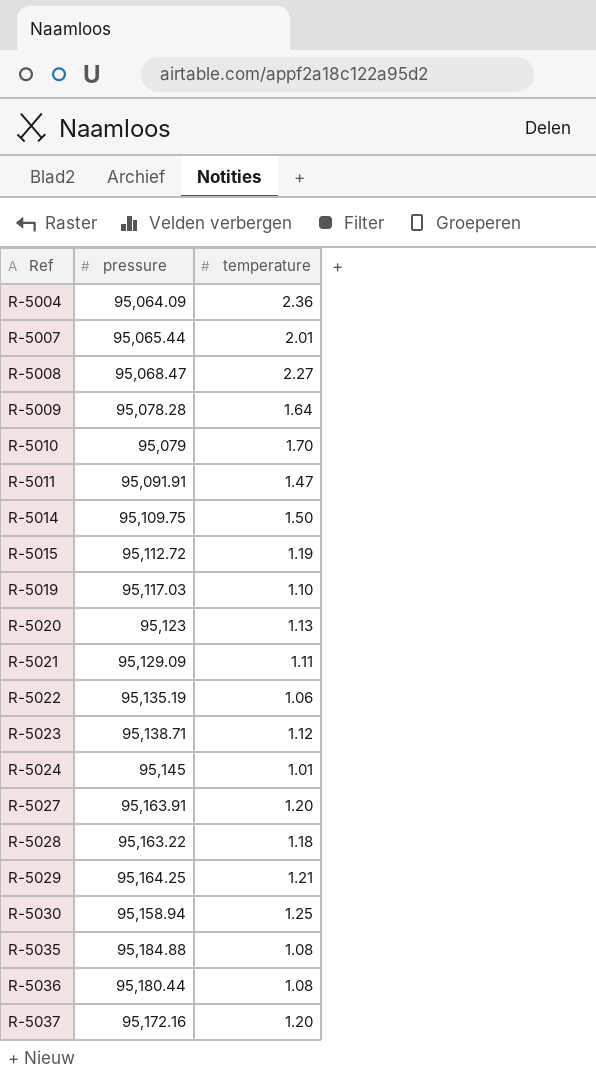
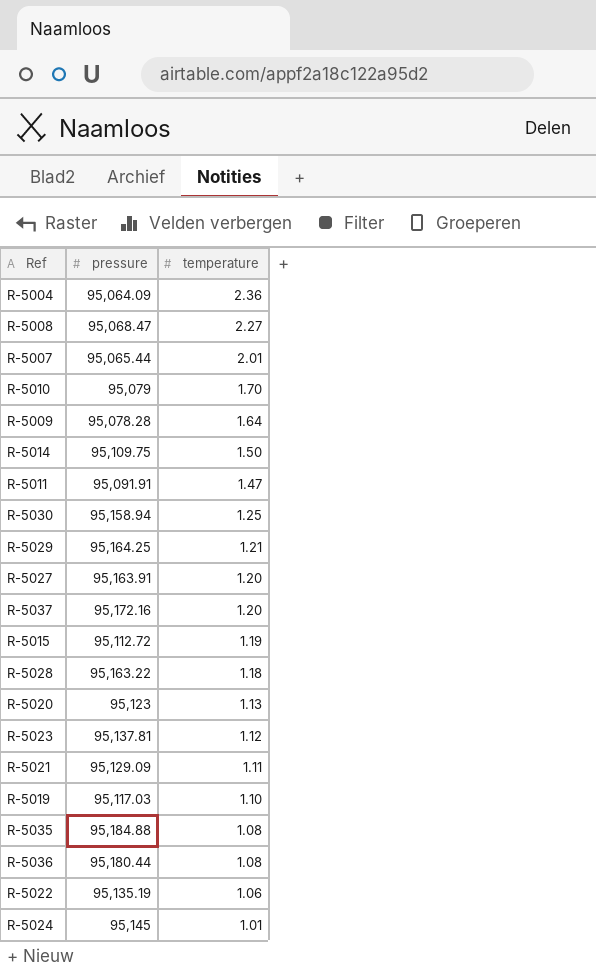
row order: Ref ascending -> temperature descending
R-5023 | pressure: 95,138.71 -> 95,137.81

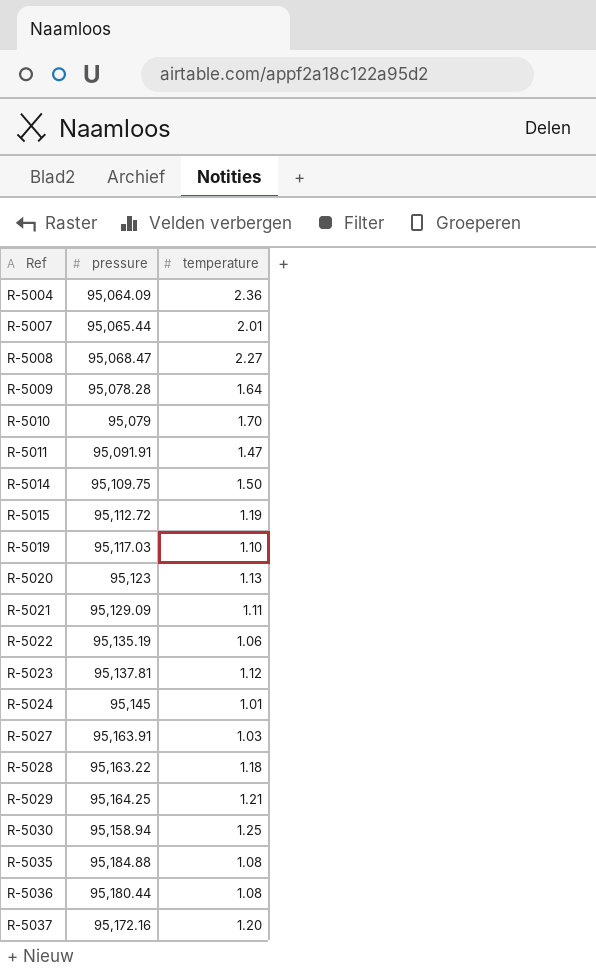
row order: temperature descending -> Ref ascending
R-5027 | temperature: 1.20 -> 1.03

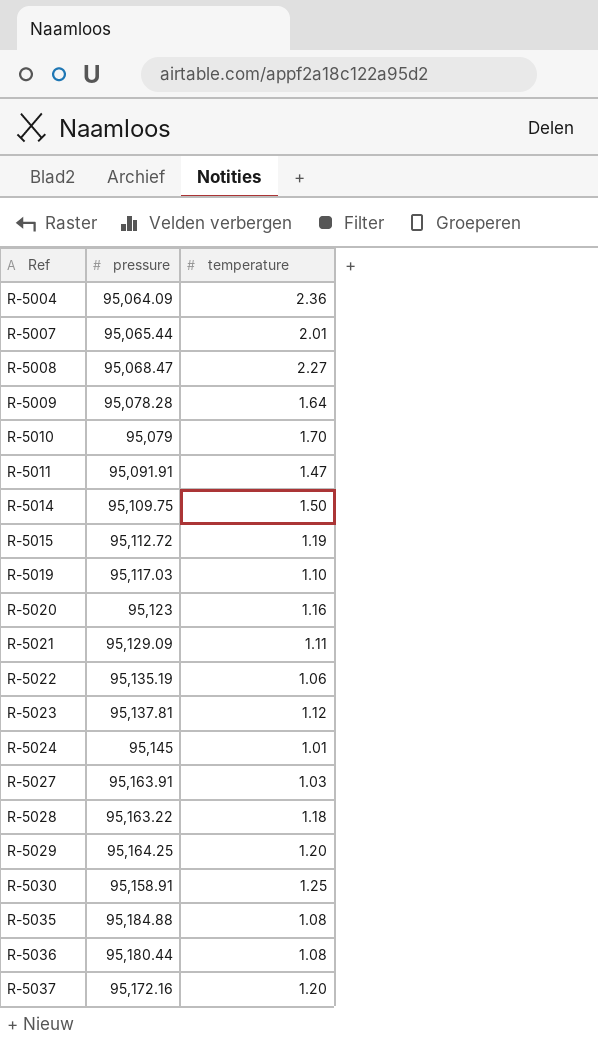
R-5020 | temperature: 1.13 -> 1.16
R-5029 | temperature: 1.21 -> 1.20
R-5030 | pressure: 95,158.94 -> 95,158.91

